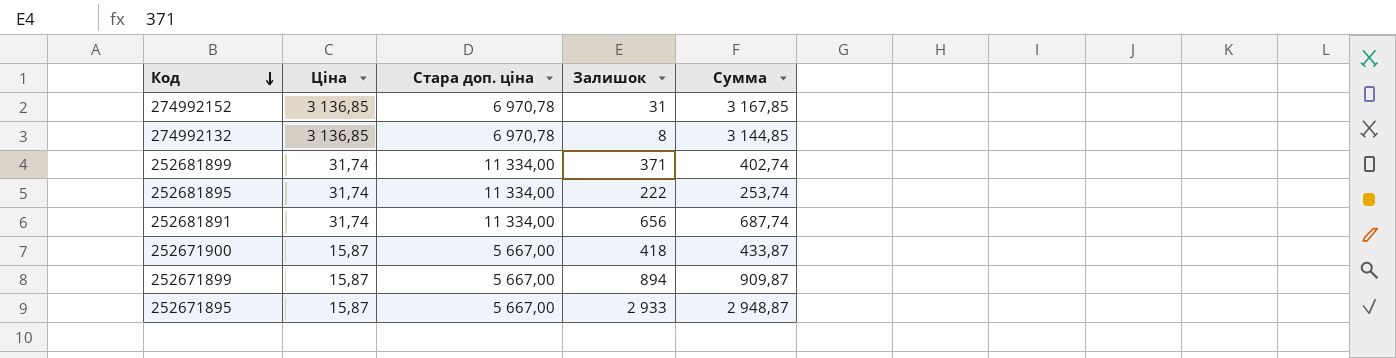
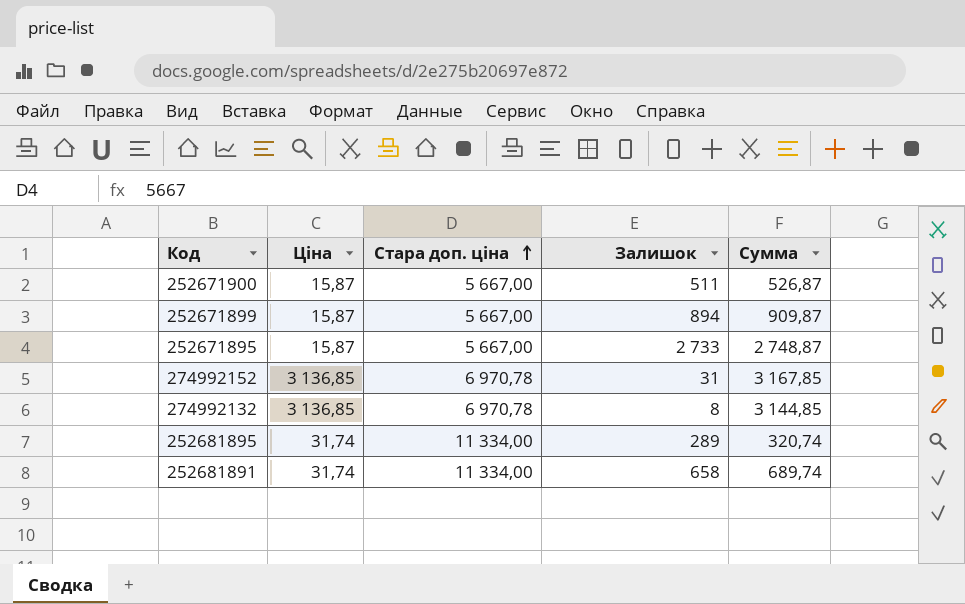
row order: Код descending -> Стара доп. ціна ascending
row 252681899: 31,74 | 11 334,00 | 371 | 402,74 -> none
252671900 | Залишок: 418 -> 511
252671900 | Сумма: 433,87 -> 526,87
252671895 | Залишок: 2 933 -> 2 733
252671895 | Сумма: 2 948,87 -> 2 748,87
252681895 | Залишок: 222 -> 289
252681895 | Сумма: 253,74 -> 320,74
252681891 | Залишок: 656 -> 658
252681891 | Сумма: 687,74 -> 689,74

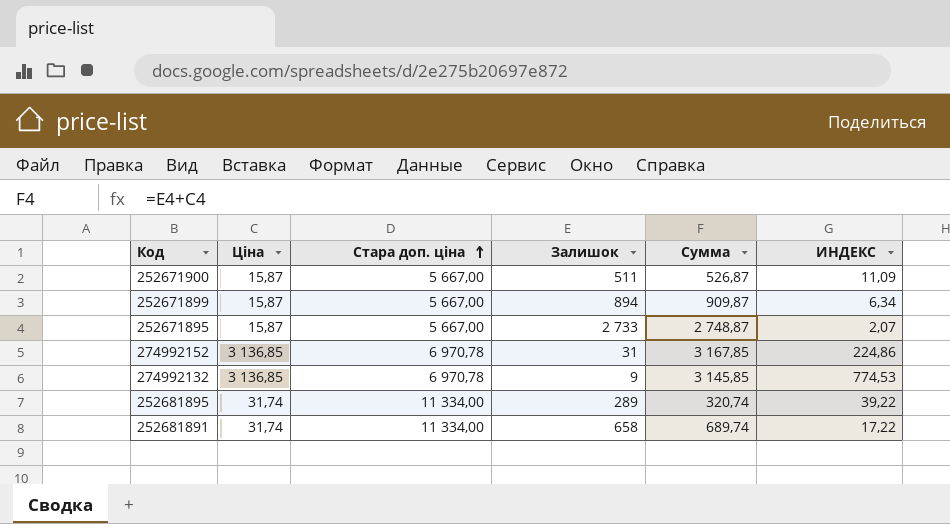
column ИНДЕКС | formula: none -> [Стара доп. ціна] / [Залишок]
274992132 | Залишок: 8 -> 9
274992132 | Сумма: 3 144,85 -> 3 145,85

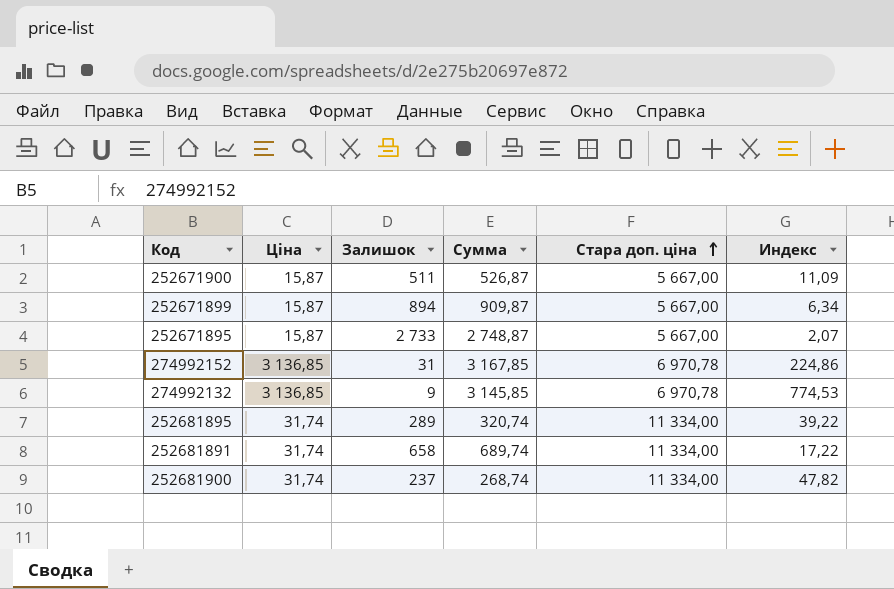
column Стара доп. ціна | position: 3 -> 5
column name: ИНДЕКС -> Индекс
row 252681900: none -> 31,74 | 237 | 268,74 | 11 334,00 | 47,82

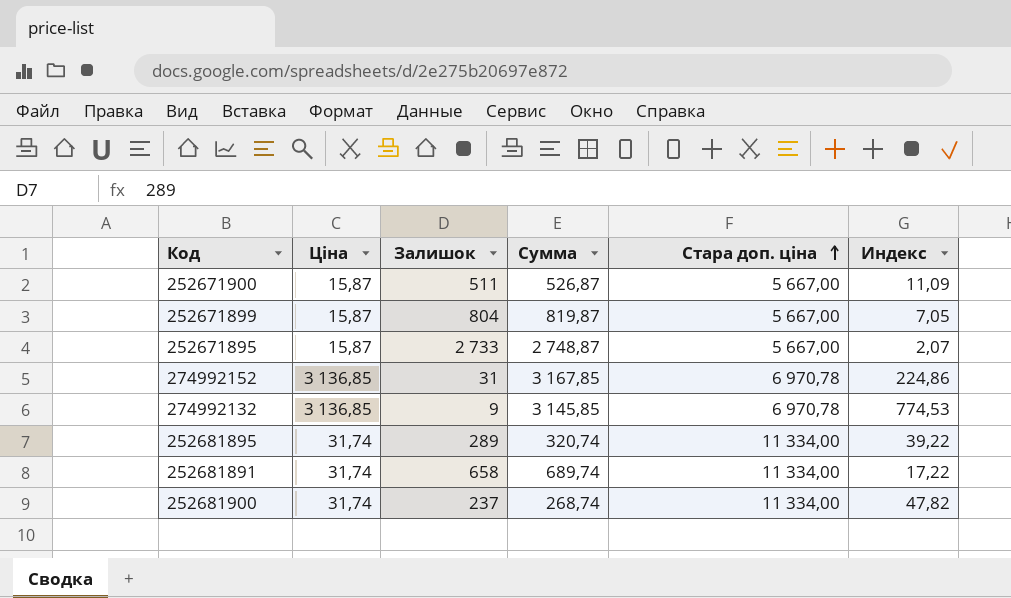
252671899 | Залишок: 894 -> 804
252671899 | Сумма: 909,87 -> 819,87
252671899 | Индекс: 6,34 -> 7,05

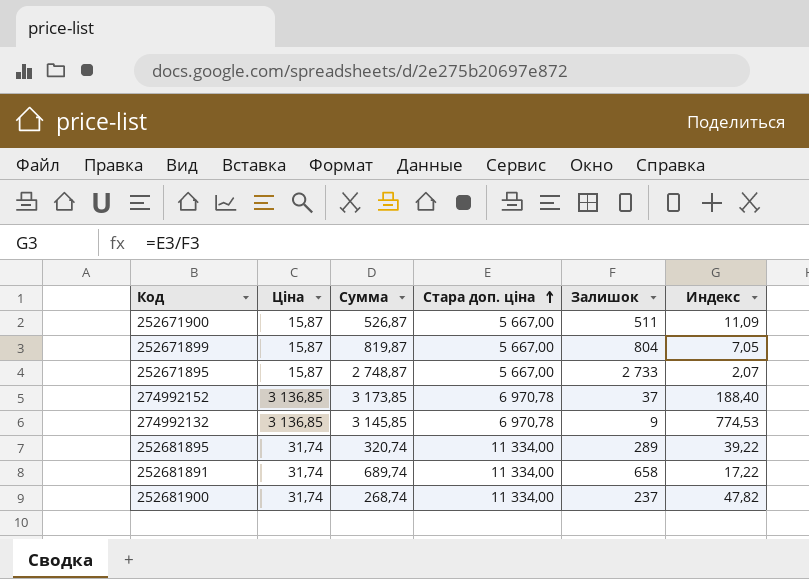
column Залишок | position: 3 -> 5
274992152 | Сумма: 3 167,85 -> 3 173,85
274992152 | Залишок: 31 -> 37
274992152 | Индекс: 224,86 -> 188,40

